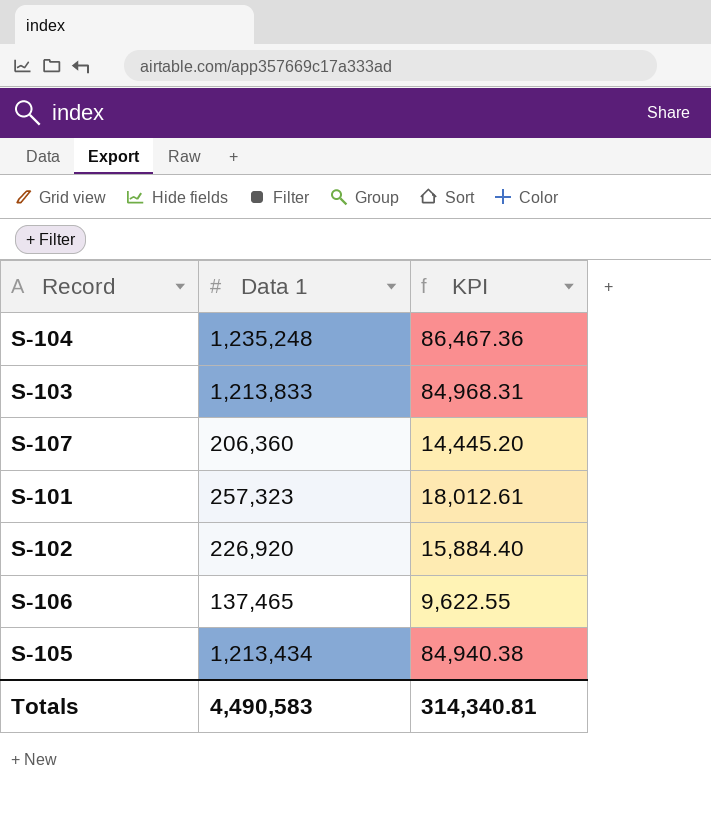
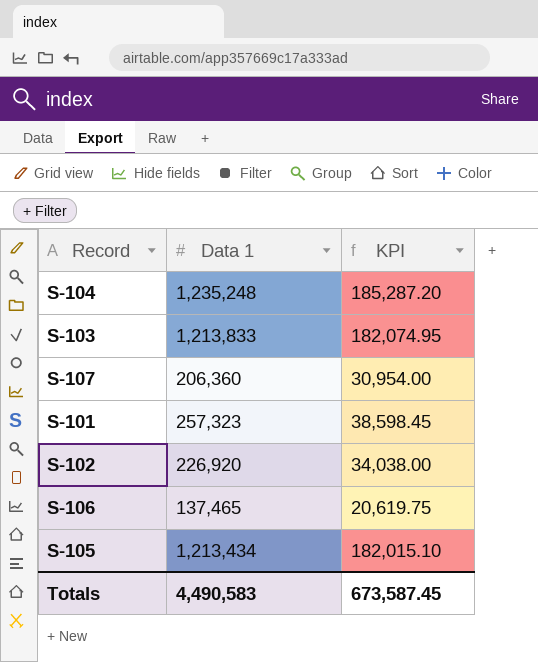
column KPI | formula: [Data 1] * 0.07 -> [Data 1] * 0.15
Totals | KPI: 314,340.81 -> 673,587.45

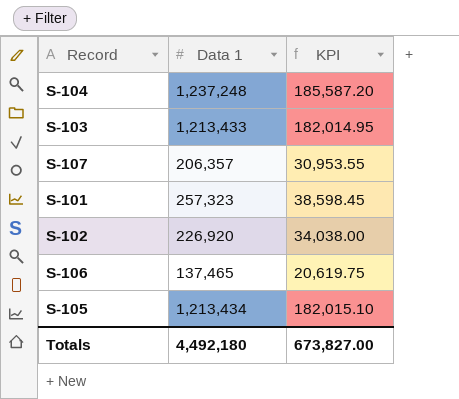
S-104 | Data 1: 1,235,248 -> 1,237,248
S-104 | KPI: 185,287.20 -> 185,587.20
S-103 | Data 1: 1,213,833 -> 1,213,433
S-103 | KPI: 182,074.95 -> 182,014.95
S-107 | Data 1: 206,360 -> 206,357
S-107 | KPI: 30,954.00 -> 30,953.55
Totals | Data 1: 4,490,583 -> 4,492,180
Totals | KPI: 673,587.45 -> 673,827.00

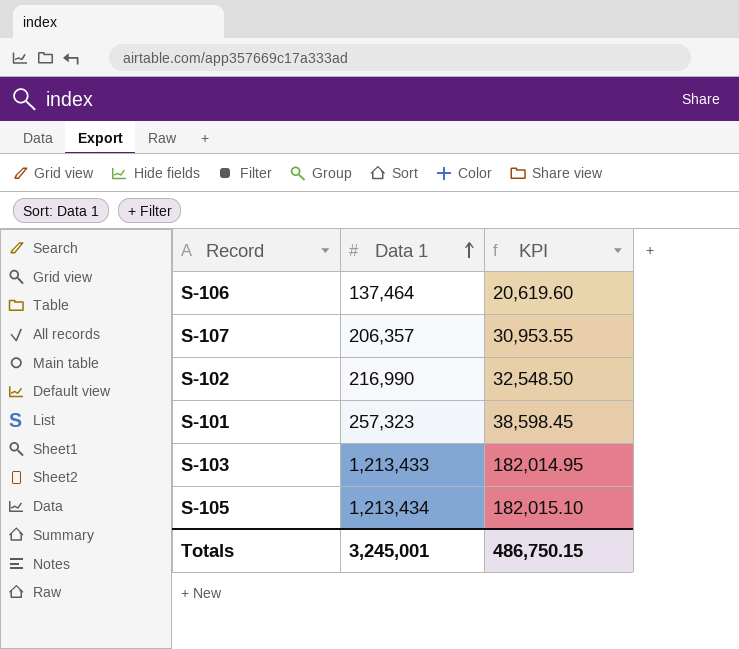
row order: none -> Data 1 ascending
row S-104: 1,237,248 | 185,587.20 -> none
S-106 | Data 1: 137,465 -> 137,464
S-106 | KPI: 20,619.75 -> 20,619.60
S-102 | Data 1: 226,920 -> 216,990
S-102 | KPI: 34,038.00 -> 32,548.50
Totals | Data 1: 4,492,180 -> 3,245,001
Totals | KPI: 673,827.00 -> 486,750.15

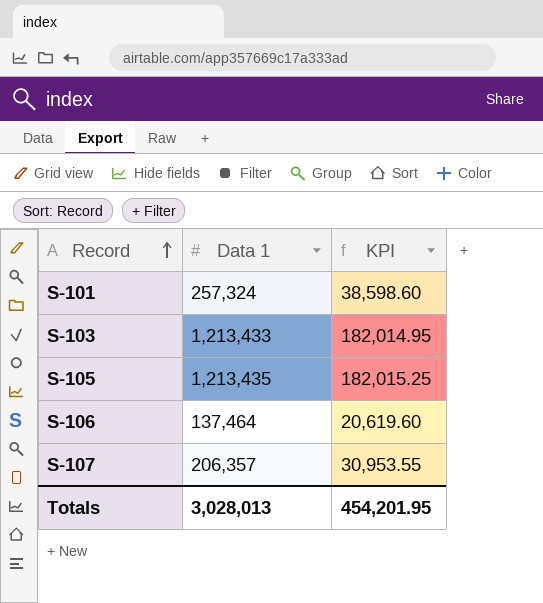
row order: Data 1 ascending -> Record ascending
row S-102: 216,990 | 32,548.50 -> none
S-101 | Data 1: 257,323 -> 257,324
S-101 | KPI: 38,598.45 -> 38,598.60
S-105 | Data 1: 1,213,434 -> 1,213,435
S-105 | KPI: 182,015.10 -> 182,015.25
Totals | Data 1: 3,245,001 -> 3,028,013
Totals | KPI: 486,750.15 -> 454,201.95

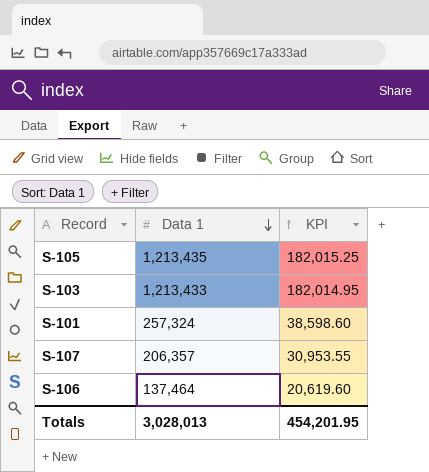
row order: Record ascending -> Data 1 descending

